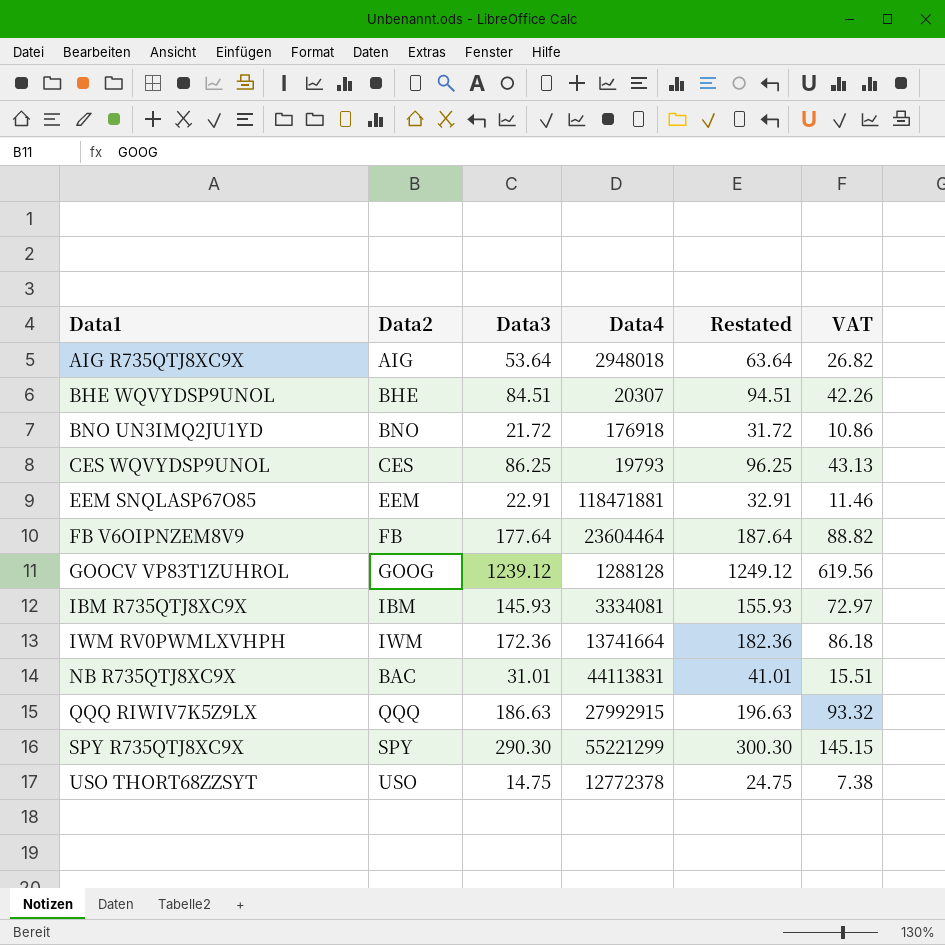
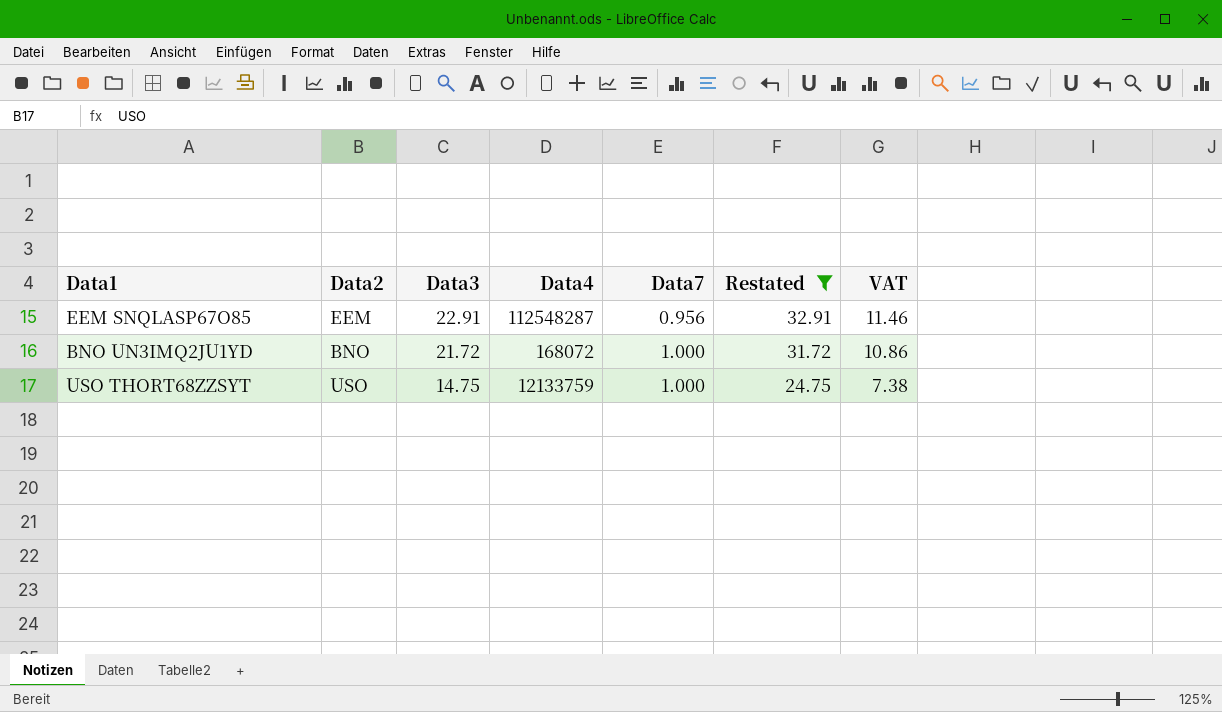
filter: none -> Restated <= 32.91
row order: Data1 ascending -> Data3 descending
column Data7 | position: none -> 5
EEM SNQLASP67O85 | Data4: 118471881 -> 112548287
BNO UN3IMQ2JU1YD | Data4: 176918 -> 168072
USO THORT68ZZSYT | Data4: 12772378 -> 12133759

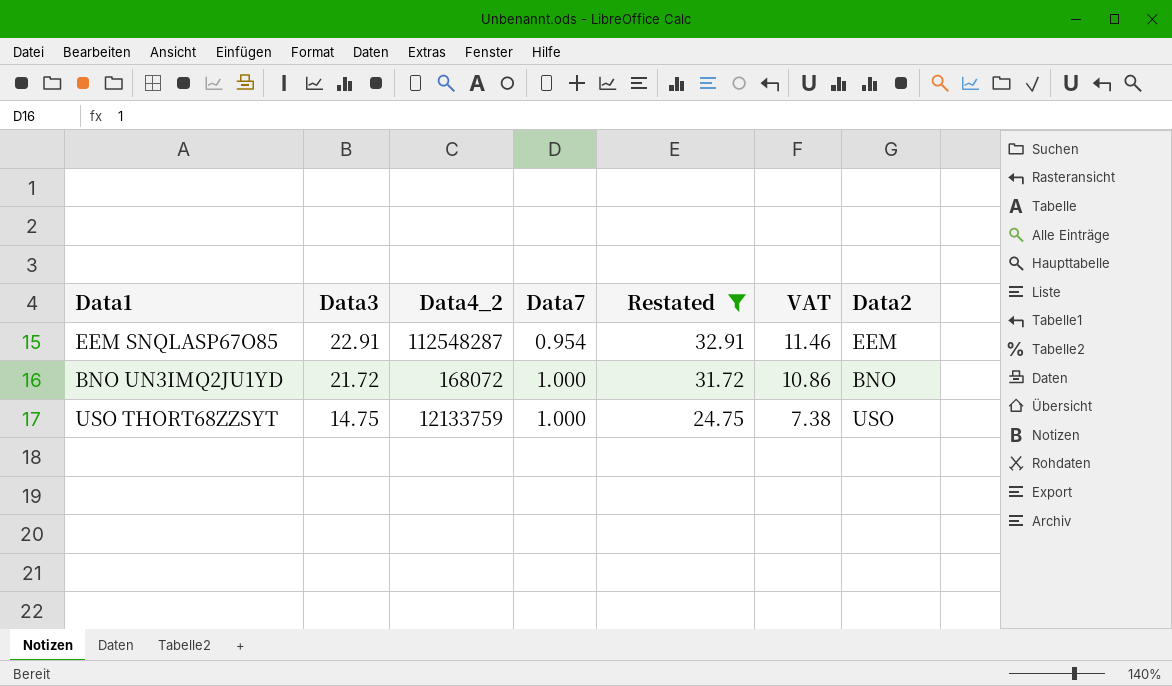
column name: Data4 -> Data4_2
column Data2 | position: 2 -> 7
EEM SNQLASP67O85 | Data7: 0.956 -> 0.954

